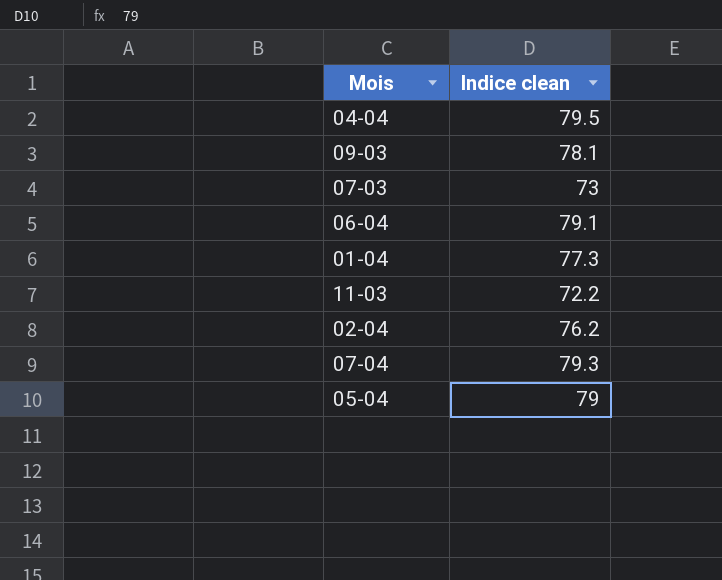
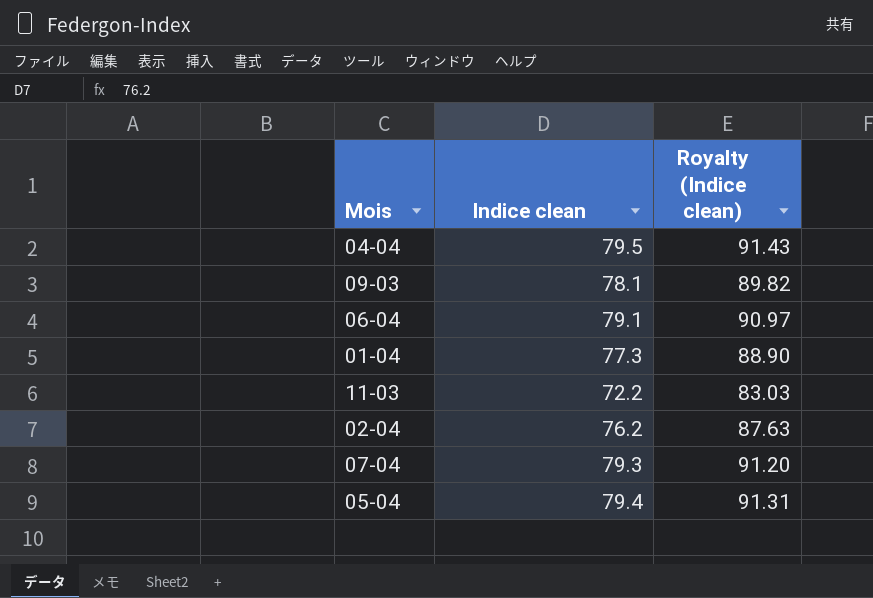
column Royalty (Indice clean) | formula: none -> [Indice clean] * 1.15
row 07-03: 73 -> none
05-04 | Indice clean: 79 -> 79.4

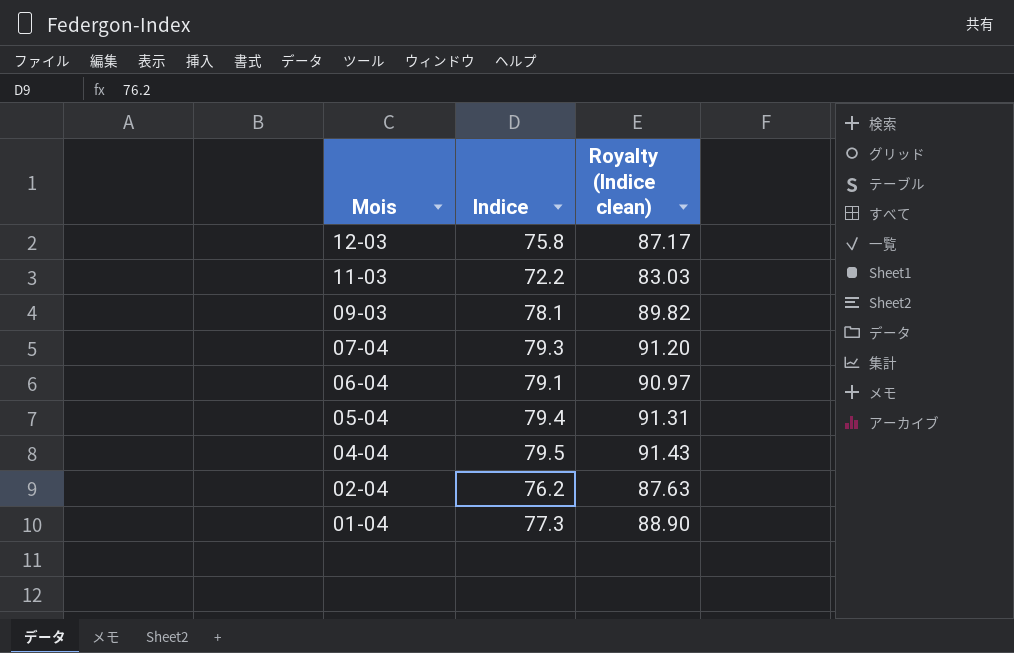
row order: none -> Mois descending
column name: Indice clean -> Indice
row 12-03: none -> 75.8 | 87.17

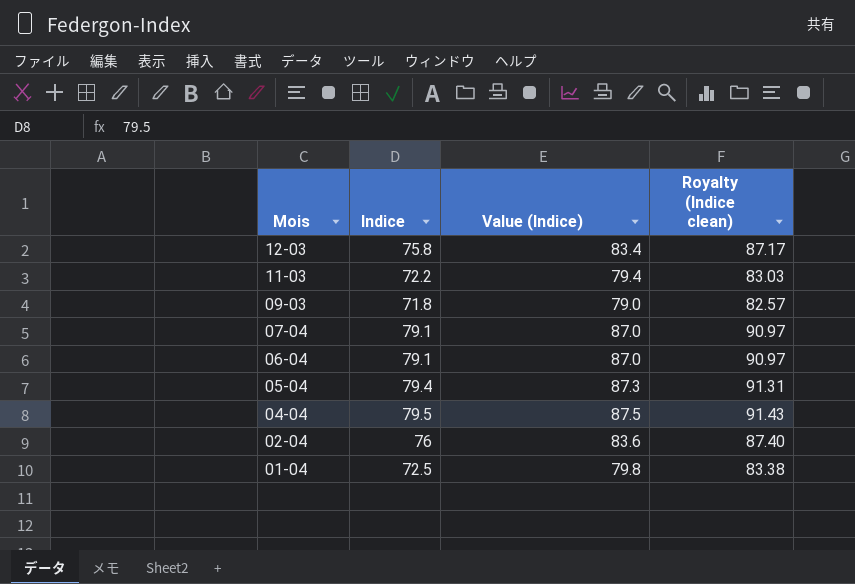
column Value (Indice) | formula: none -> [Indice] * 1.1
09-03 | Indice: 78.1 -> 71.8
09-03 | Royalty (Indice clean): 89.82 -> 82.57
07-04 | Indice: 79.3 -> 79.1
07-04 | Royalty (Indice clean): 91.20 -> 90.97
02-04 | Indice: 76.2 -> 76
02-04 | Royalty (Indice clean): 87.63 -> 87.40
01-04 | Indice: 77.3 -> 72.5
01-04 | Royalty (Indice clean): 88.90 -> 83.38

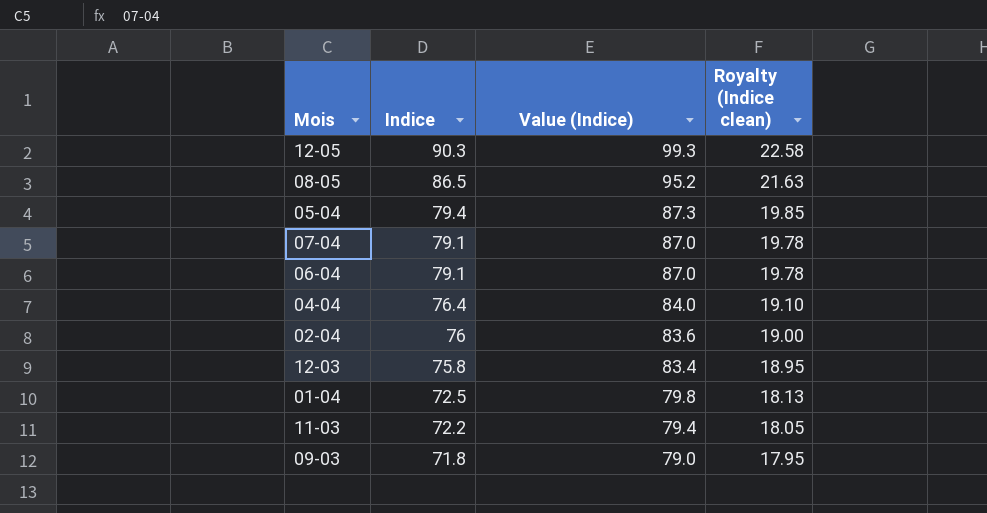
row order: Mois descending -> Indice descending
column Royalty (Indice clean) | formula: [Indice] * 1.15 -> [Indice] * 0.25
row 12-05: none -> 90.3 | 99.3 | 22.58
row 08-05: none -> 86.5 | 95.2 | 21.63
04-04 | Indice: 79.5 -> 76.4
04-04 | Value (Indice): 87.5 -> 84.0

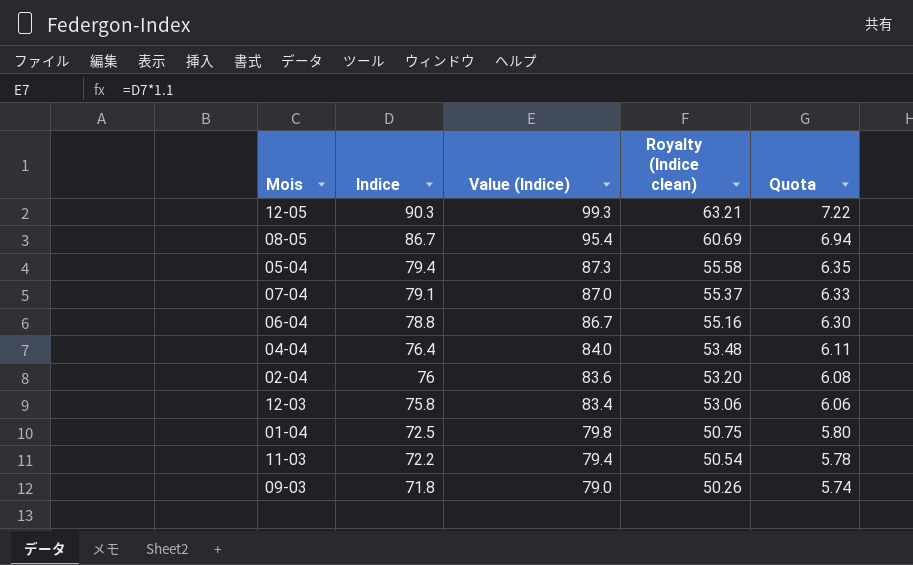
column Royalty (Indice clean) | formula: [Indice] * 0.25 -> [Indice] * 0.7
column Quota | formula: none -> [Indice] * 0.08
08-05 | Indice: 86.5 -> 86.7
08-05 | Value (Indice): 95.2 -> 95.4
06-04 | Indice: 79.1 -> 78.8
06-04 | Value (Indice): 87.0 -> 86.7

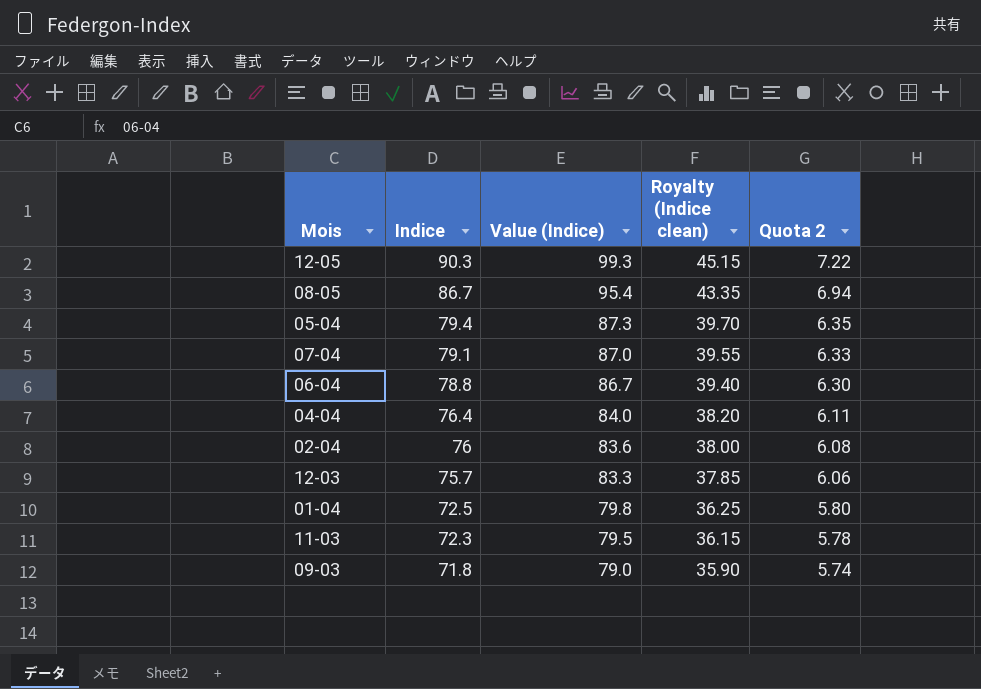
column Royalty (Indice clean) | formula: [Indice] * 0.7 -> [Indice] * 0.5
column name: Quota -> Quota 2
12-03 | Indice: 75.8 -> 75.7
12-03 | Value (Indice): 83.4 -> 83.3
11-03 | Indice: 72.2 -> 72.3
11-03 | Value (Indice): 79.4 -> 79.5

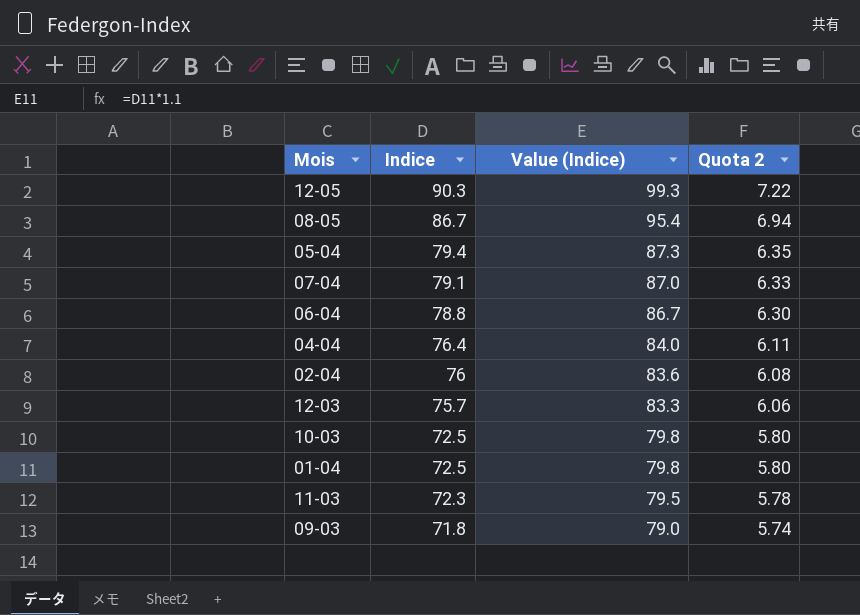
column Royalty (Indice clean) | formula: [Indice] * 0.5 -> none
row 10-03: none -> 72.5 | 79.8 | 5.80

